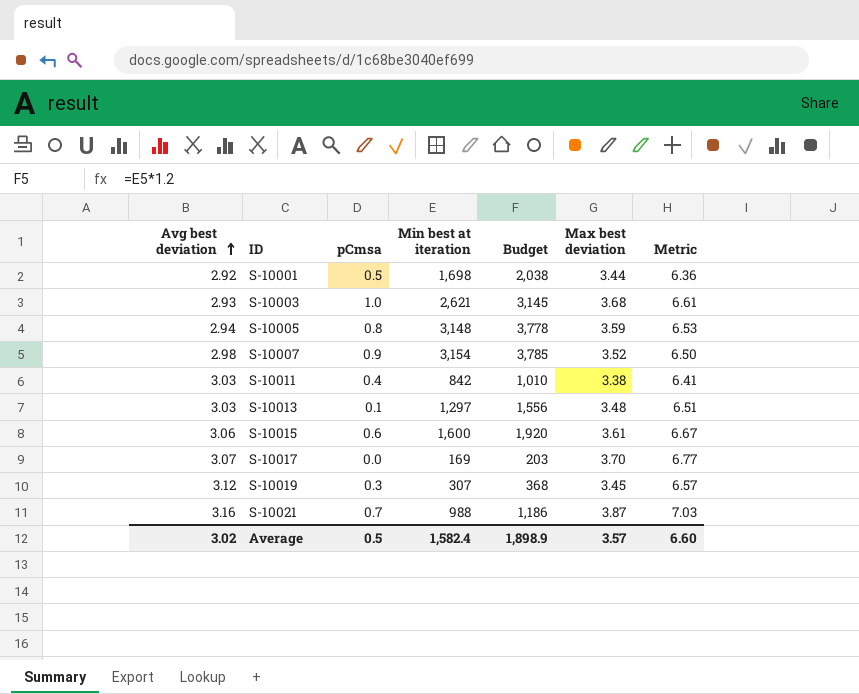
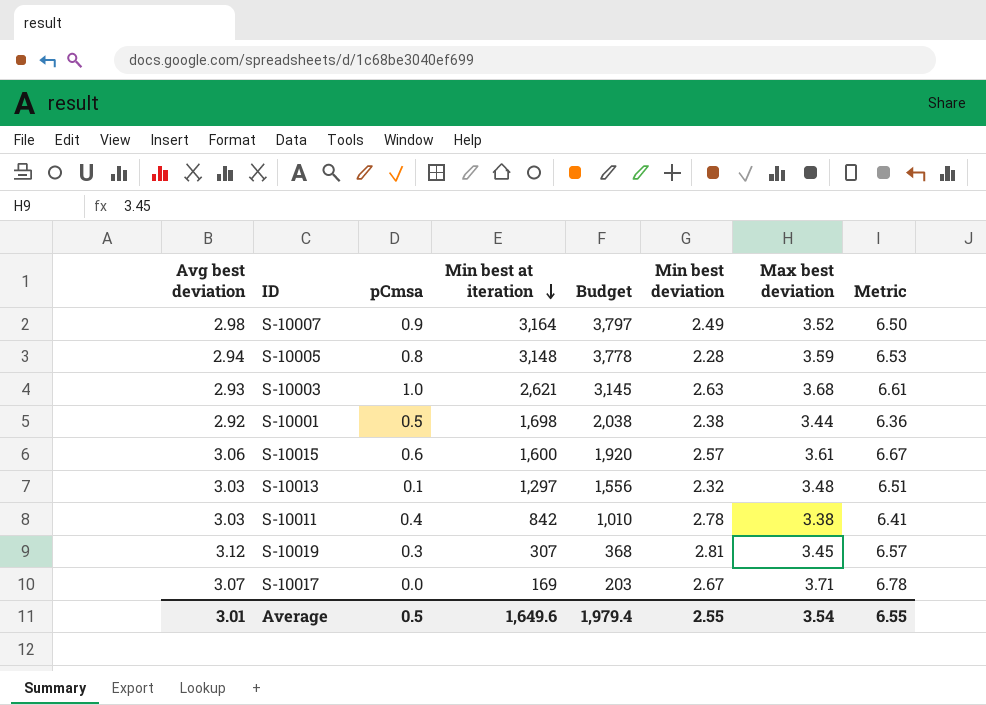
row order: Avg best deviation ascending -> Min best at iteration descending
column Min best deviation | position: none -> 6
row S-10021: 3.16 | 0.7 | 988 | 1,186 | 3.87 | 7.03 -> none
S-10007 | Min best at iteration: 3,154 -> 3,164
S-10007 | Budget: 3,785 -> 3,797
S-10017 | Max best deviation: 3.70 -> 3.71
S-10017 | Metric: 6.77 -> 6.78
Average | Avg best deviation: 3.02 -> 3.01
Average | Min best at iteration: 1,582.4 -> 1,649.6
Average | Budget: 1,898.9 -> 1,979.4
Average | Max best deviation: 3.57 -> 3.54
Average | Metric: 6.60 -> 6.55

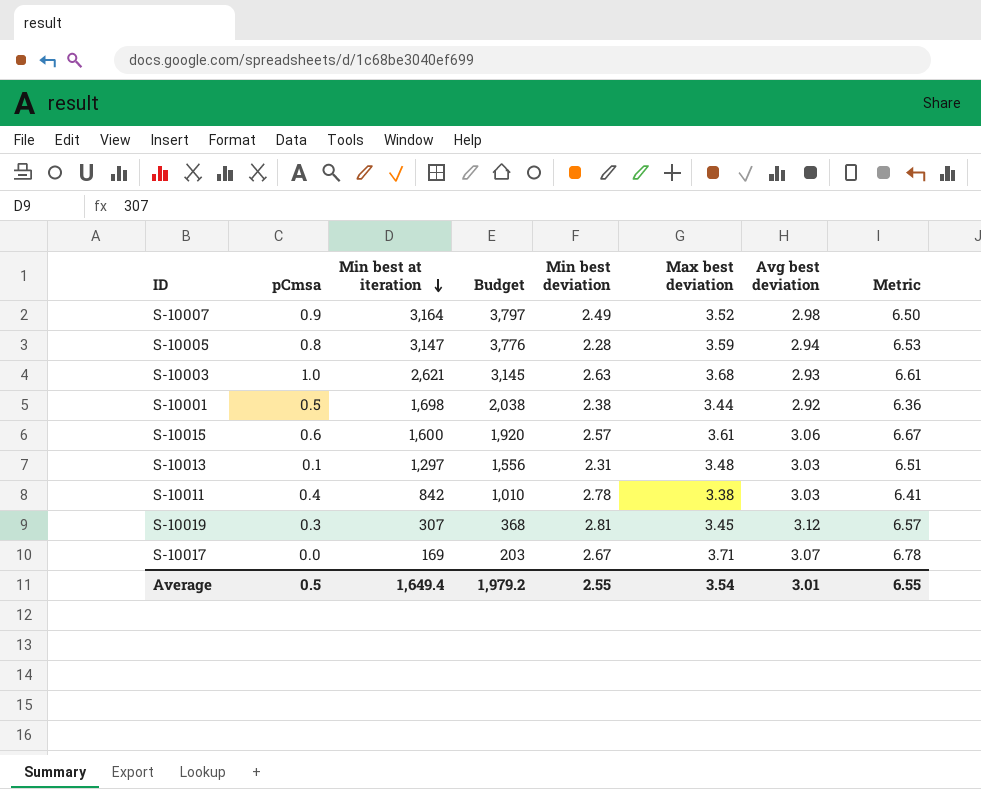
column Avg best deviation | position: 1 -> 7
S-10005 | Min best at iteration: 3,148 -> 3,147
S-10005 | Budget: 3,778 -> 3,776
S-10013 | Min best deviation: 2.32 -> 2.31
Average | Min best at iteration: 1,649.6 -> 1,649.4
Average | Budget: 1,979.4 -> 1,979.2

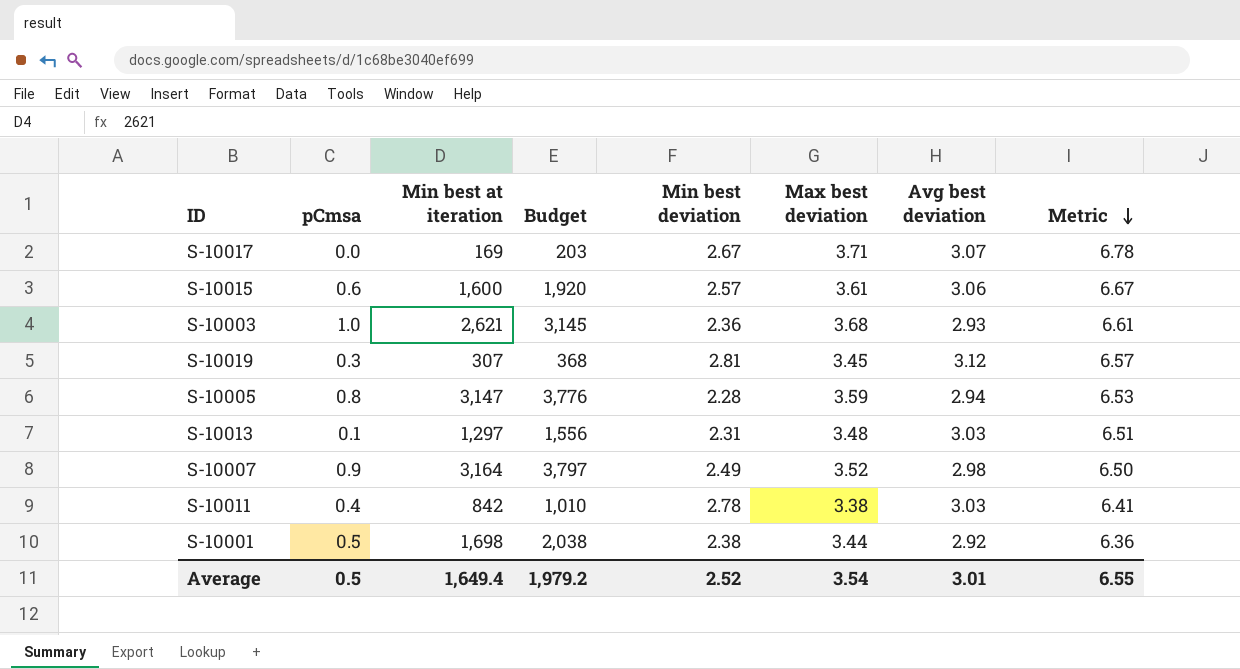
row order: Min best at iteration descending -> Metric descending
S-10003 | Min best deviation: 2.63 -> 2.36
Average | Min best deviation: 2.55 -> 2.52

